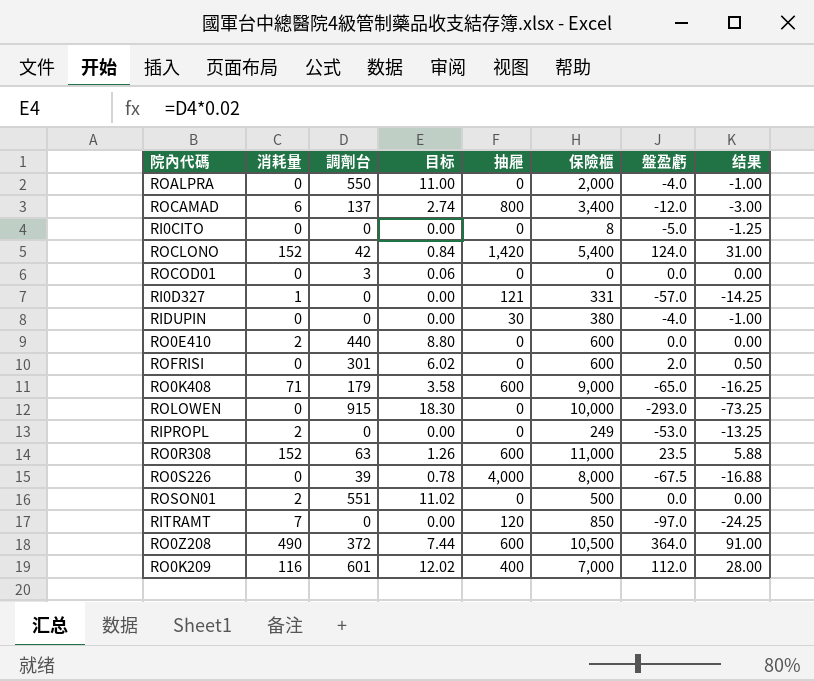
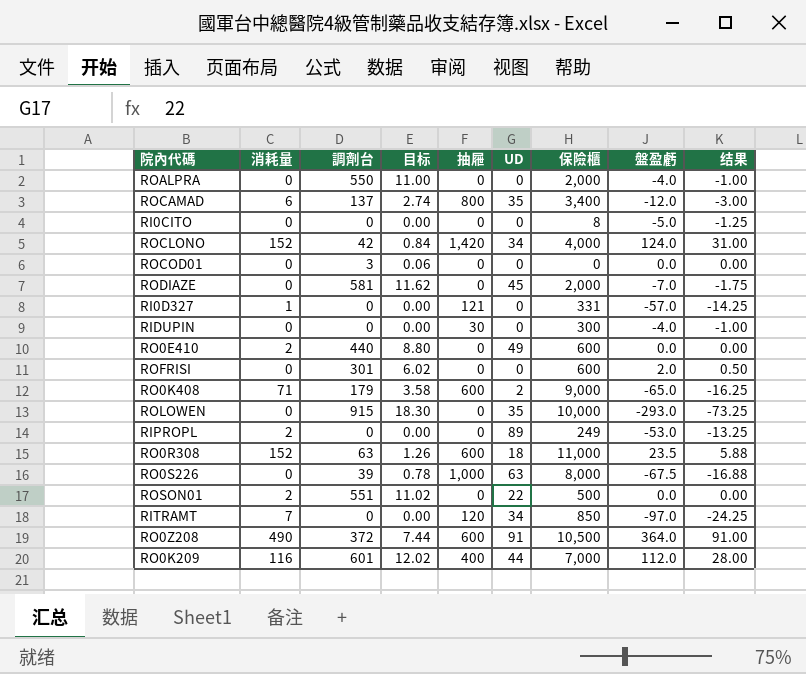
column UD | position: none -> 6
ROCLONO | 保險櫃: 5,400 -> 4,000
row RODIAZE: none -> 0 | 581 | 11.62 | 0 | 45 | 2,000 | -7.0 | -1.75
RIDUPIN | 保險櫃: 380 -> 300
RO0S226 | 抽屜: 4,000 -> 1,000

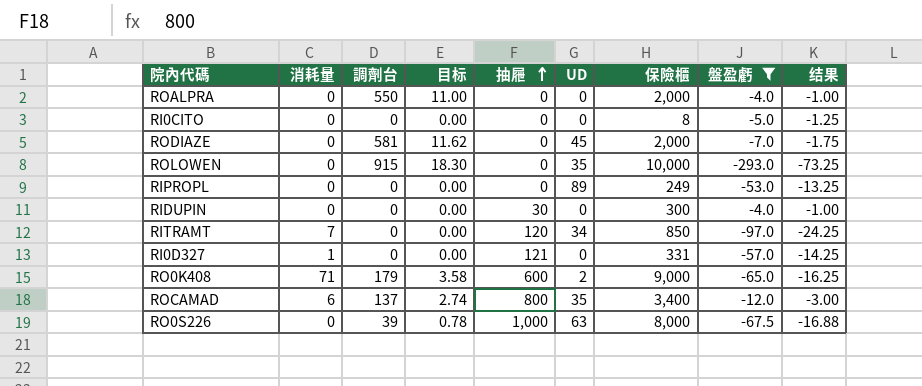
filter: none -> 盤盈虧 <= -4.0
row order: none -> 抽屜 ascending
RIPROPL | 消耗量: 2 -> 0

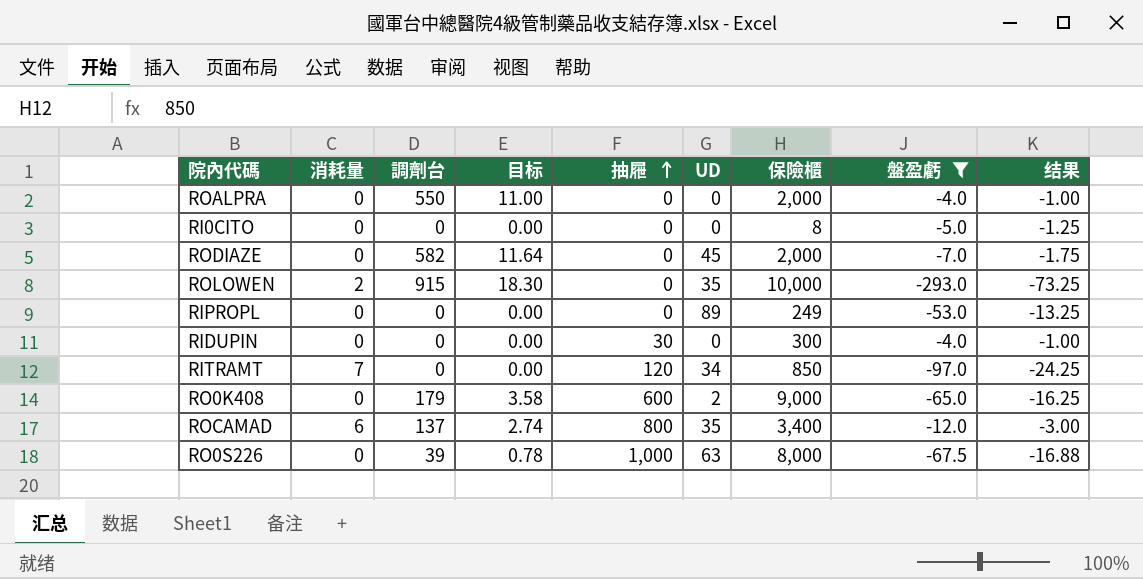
row RI0D327: 1 | 0 | 0.00 | 121 | 0 | 331 | -57.0 | -14.25 -> none
RODIAZE | 調劑台: 581 -> 582
RODIAZE | 目标: 11.62 -> 11.64
ROLOWEN | 消耗量: 0 -> 2
RO0K408 | 消耗量: 71 -> 0

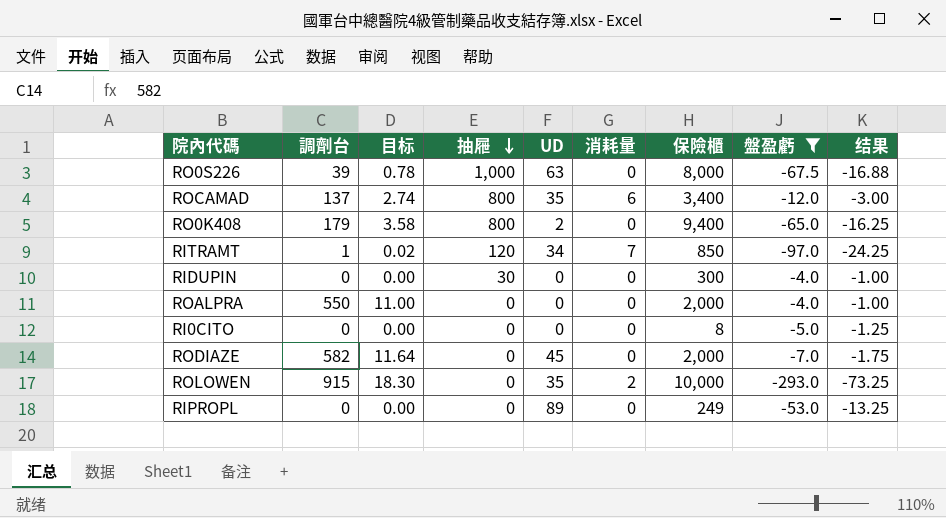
row order: 抽屜 ascending -> 抽屜 descending
column 消耗量 | position: 2 -> 6
RO0K408 | 抽屜: 600 -> 800
RO0K408 | 保險櫃: 9,000 -> 9,400
RITRAMT | 調劑台: 0 -> 1
RITRAMT | 目标: 0.00 -> 0.02

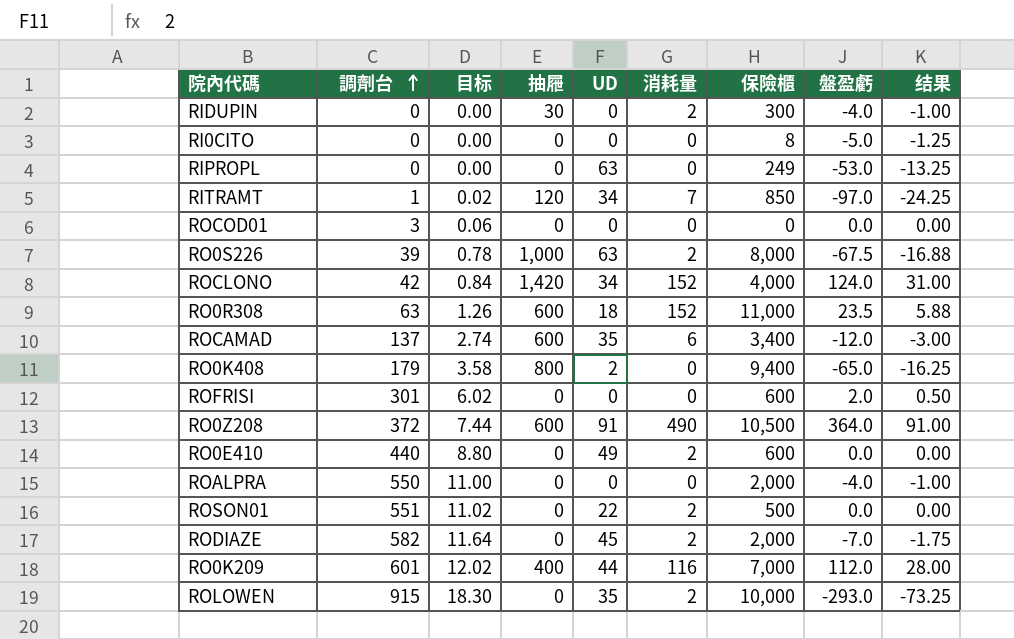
filter: 盤盈虧 <= -4.0 -> none
row order: 抽屜 descending -> 調劑台 ascending
RIDUPIN | 消耗量: 0 -> 2
RIPROPL | UD: 89 -> 63
RO0S226 | 消耗量: 0 -> 2
ROCAMAD | 抽屜: 800 -> 600
RODIAZE | 消耗量: 0 -> 2

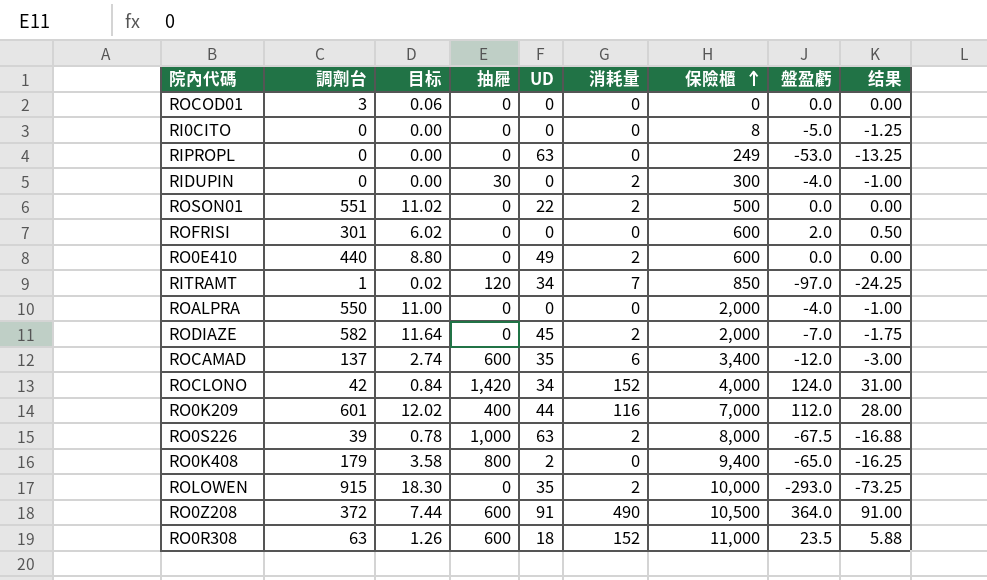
row order: 調劑台 ascending -> 保險櫃 ascending

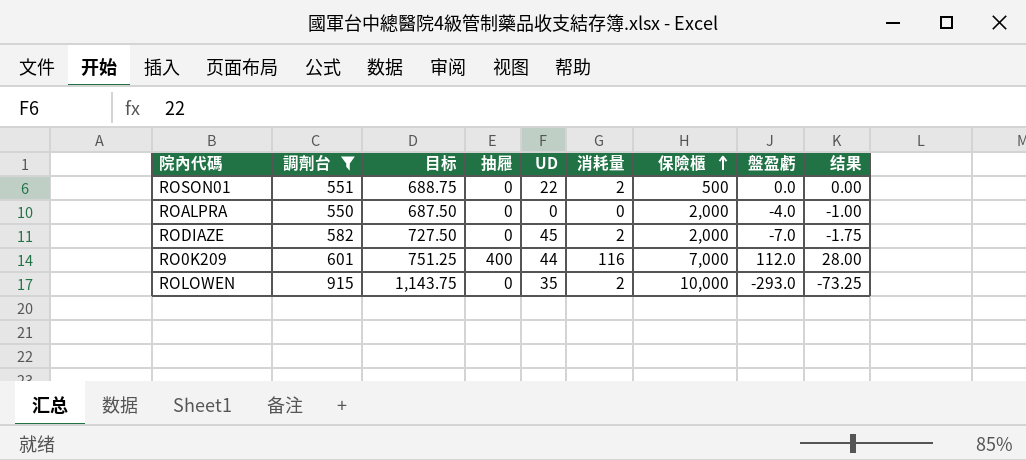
filter: none -> 調劑台 >= 550
column 目标 | formula: [調劑台] * 0.02 -> [調劑台] * 1.25

